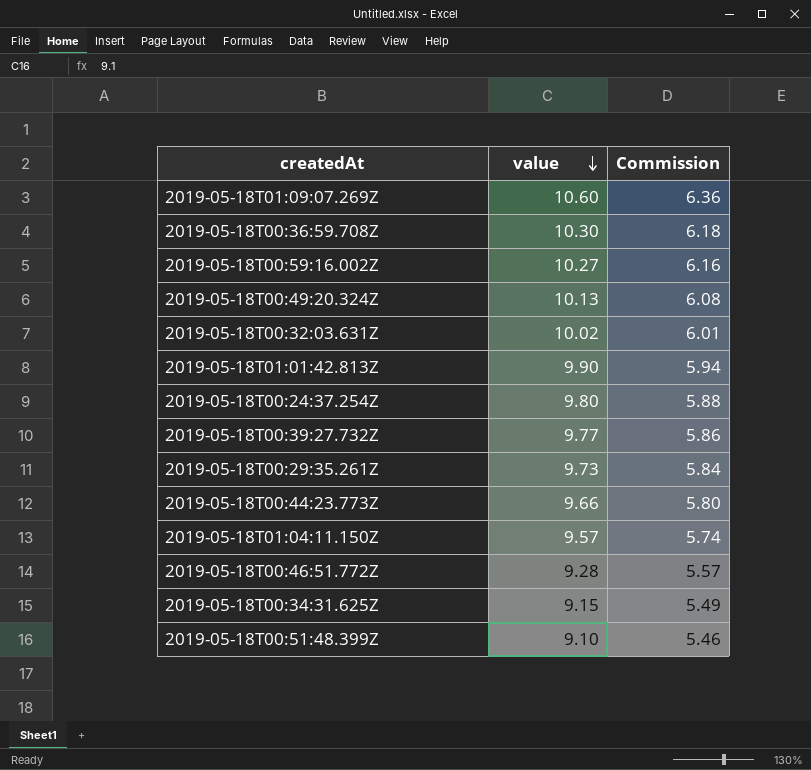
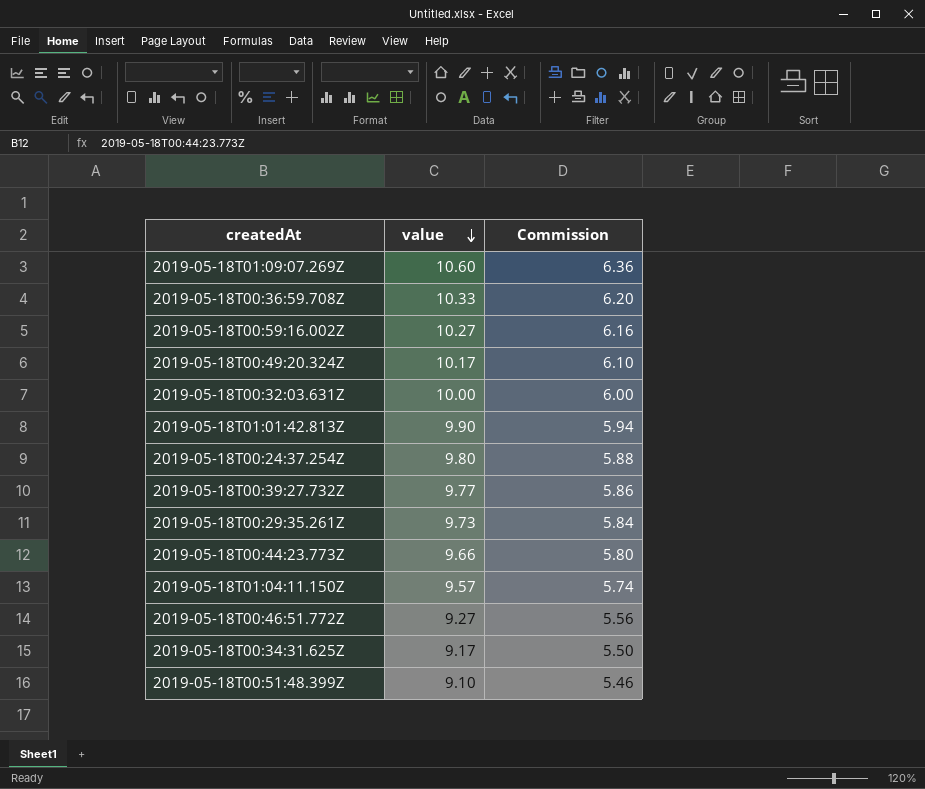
2019-05-18T00:36:59.708Z | value: 10.30 -> 10.33
2019-05-18T00:36:59.708Z | Commission: 6.18 -> 6.20
2019-05-18T00:49:20.324Z | value: 10.13 -> 10.17
2019-05-18T00:49:20.324Z | Commission: 6.08 -> 6.10
2019-05-18T00:32:03.631Z | value: 10.02 -> 10.00
2019-05-18T00:32:03.631Z | Commission: 6.01 -> 6.00
2019-05-18T00:46:51.772Z | value: 9.28 -> 9.27
2019-05-18T00:46:51.772Z | Commission: 5.57 -> 5.56
2019-05-18T00:34:31.625Z | value: 9.15 -> 9.17
2019-05-18T00:34:31.625Z | Commission: 5.49 -> 5.50

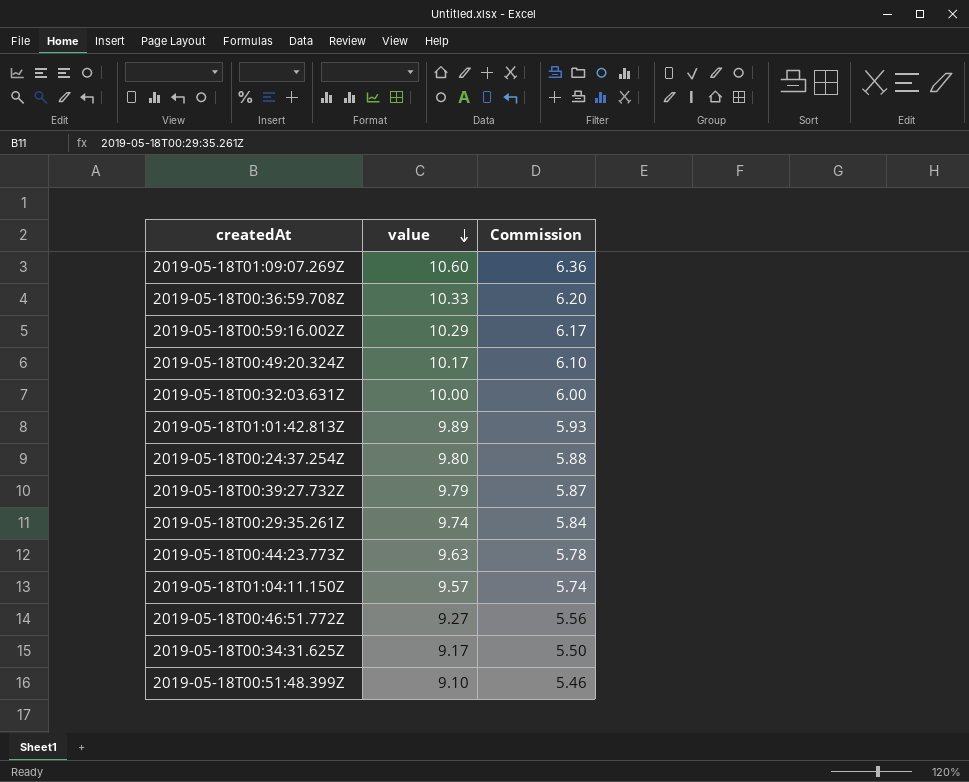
2019-05-18T00:59:16.002Z | value: 10.27 -> 10.29
2019-05-18T00:59:16.002Z | Commission: 6.16 -> 6.17
2019-05-18T01:01:42.813Z | value: 9.90 -> 9.89
2019-05-18T01:01:42.813Z | Commission: 5.94 -> 5.93
2019-05-18T00:39:27.732Z | value: 9.77 -> 9.79
2019-05-18T00:39:27.732Z | Commission: 5.86 -> 5.87
2019-05-18T00:29:35.261Z | value: 9.73 -> 9.74
2019-05-18T00:44:23.773Z | value: 9.66 -> 9.63
2019-05-18T00:44:23.773Z | Commission: 5.80 -> 5.78

